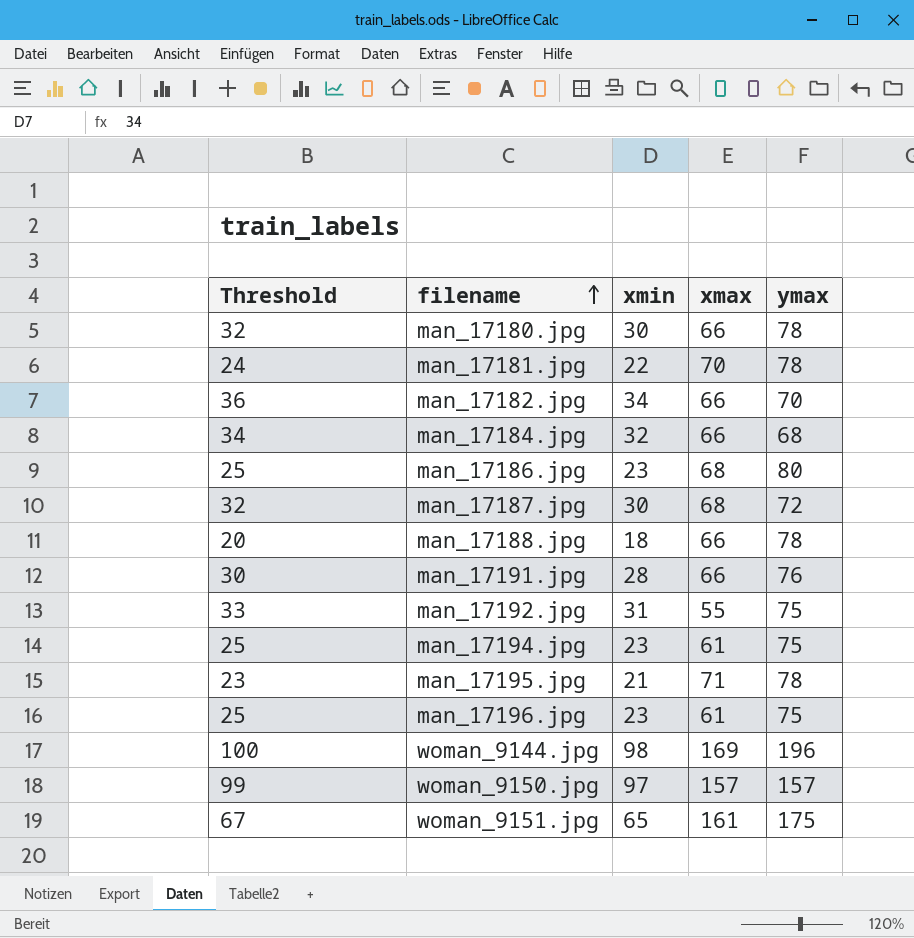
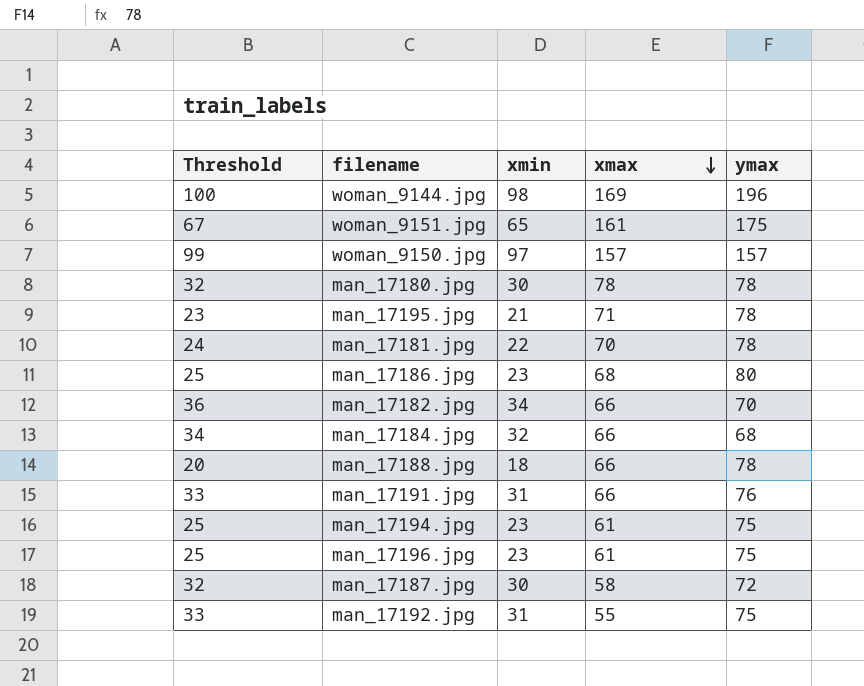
row order: filename ascending -> xmax descending
man_17180.jpg | xmax: 66 -> 78
man_17191.jpg | Threshold: 30 -> 33
man_17191.jpg | xmin: 28 -> 31
man_17187.jpg | xmax: 68 -> 58

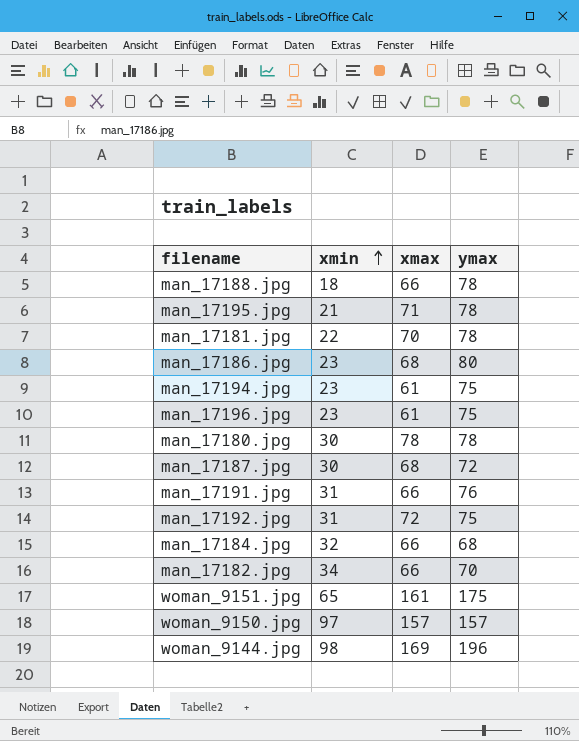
row order: xmax descending -> xmin ascending
column Threshold | formula: [xmin] + 2 -> none
man_17187.jpg | xmax: 58 -> 68
man_17192.jpg | xmax: 55 -> 72

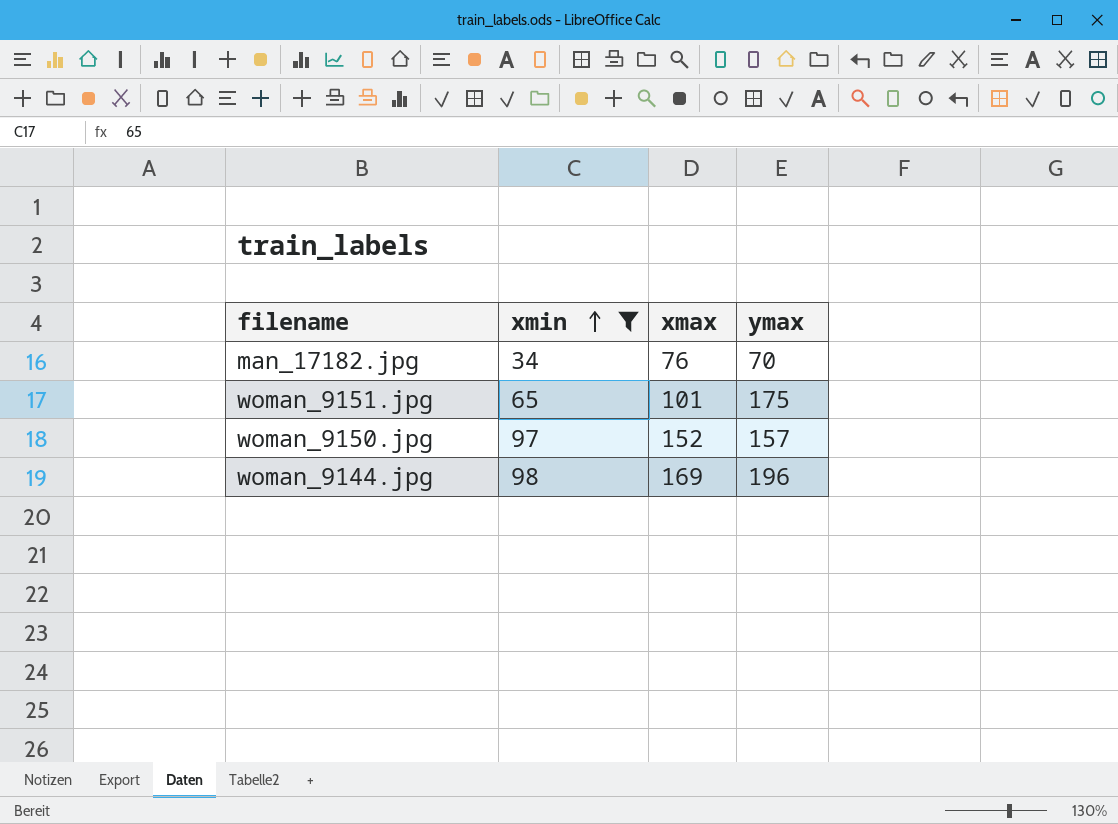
filter: none -> xmin >= 34
man_17182.jpg | xmax: 66 -> 76
woman_9151.jpg | xmax: 161 -> 101
woman_9150.jpg | xmax: 157 -> 152

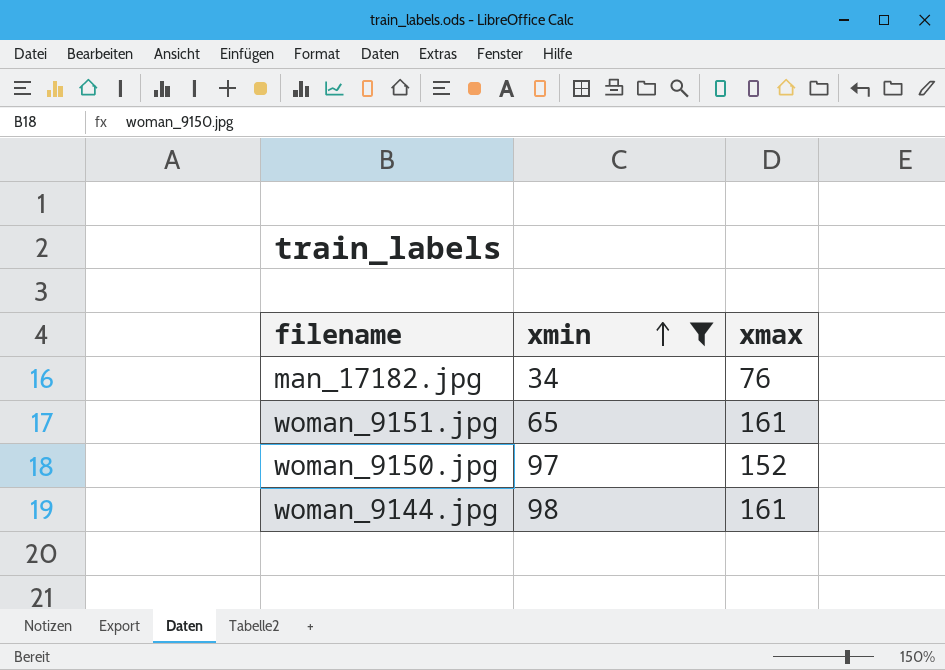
column ymax | position: 4 -> none
woman_9151.jpg | xmax: 101 -> 161
woman_9144.jpg | xmax: 169 -> 161

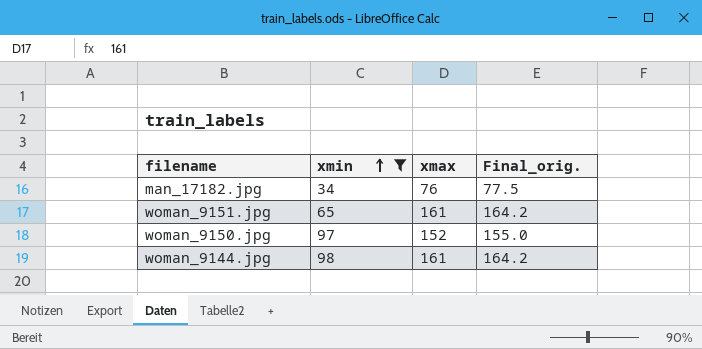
column Final_orig. | formula: none -> [xmax] * 1.02

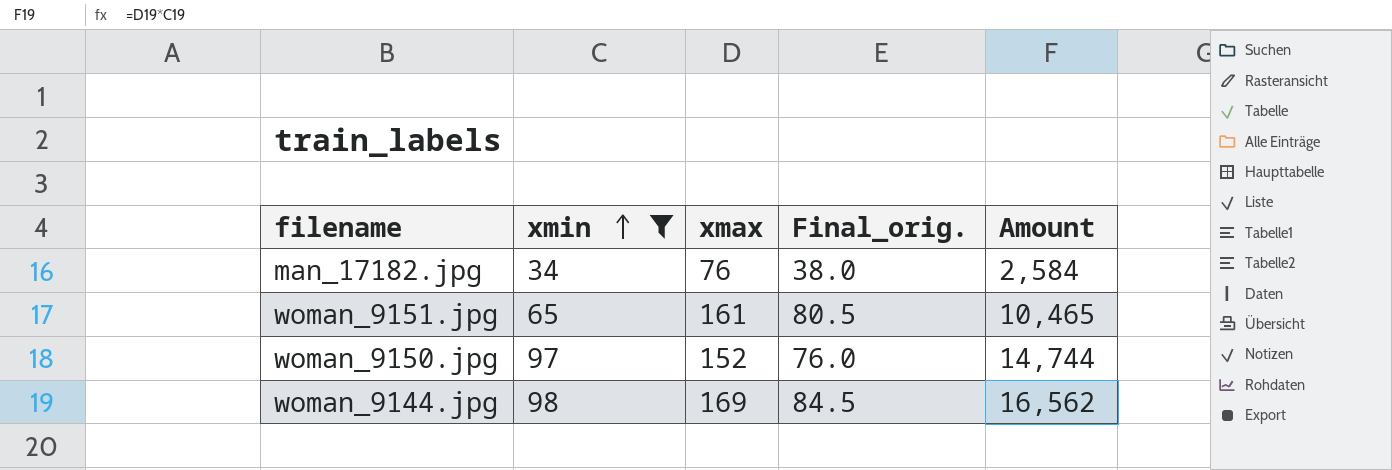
column Final_orig. | formula: [xmax] * 1.02 -> [xmax] * 0.5
column Amount | formula: none -> [xmin] * [xmax]
woman_9144.jpg | xmax: 161 -> 169

